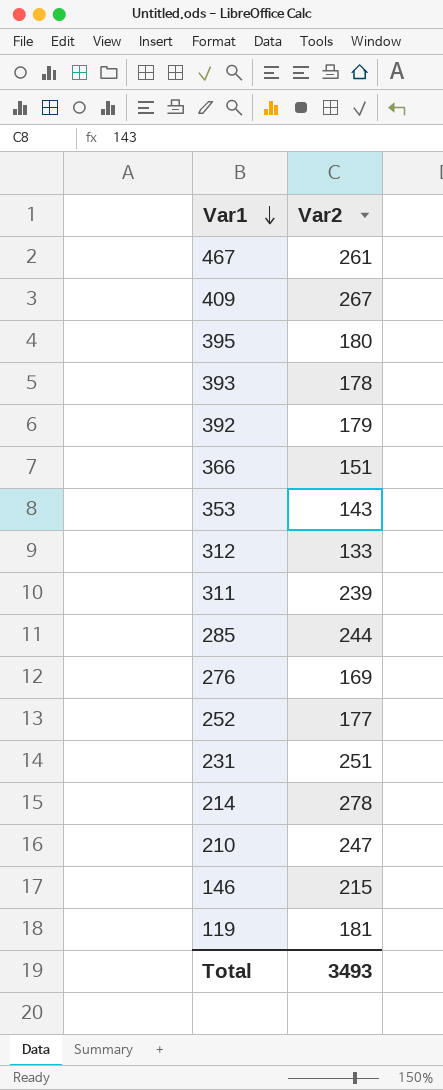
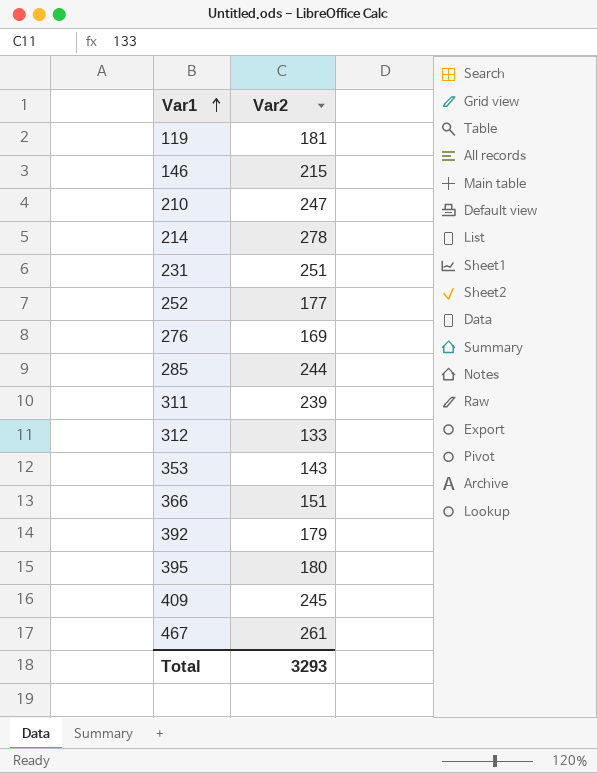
row order: Var1 descending -> Var1 ascending
row 393: 178 -> none
409 | Var2: 267 -> 245
Total | Var2: 3493 -> 3293

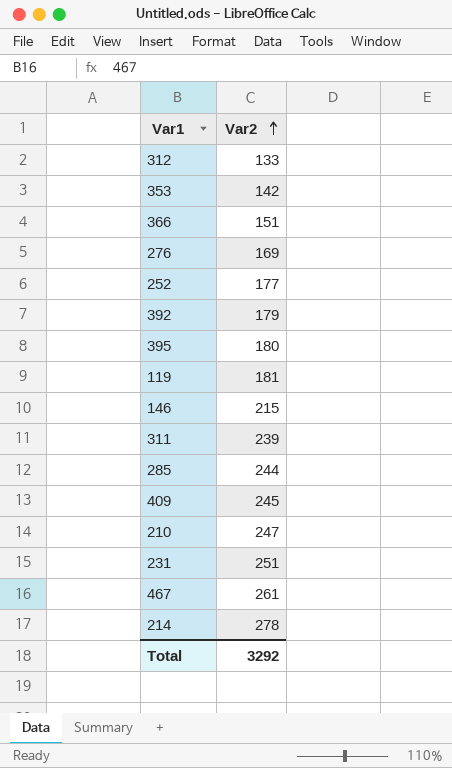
row order: Var1 ascending -> Var2 ascending
353 | Var2: 143 -> 142
Total | Var2: 3293 -> 3292

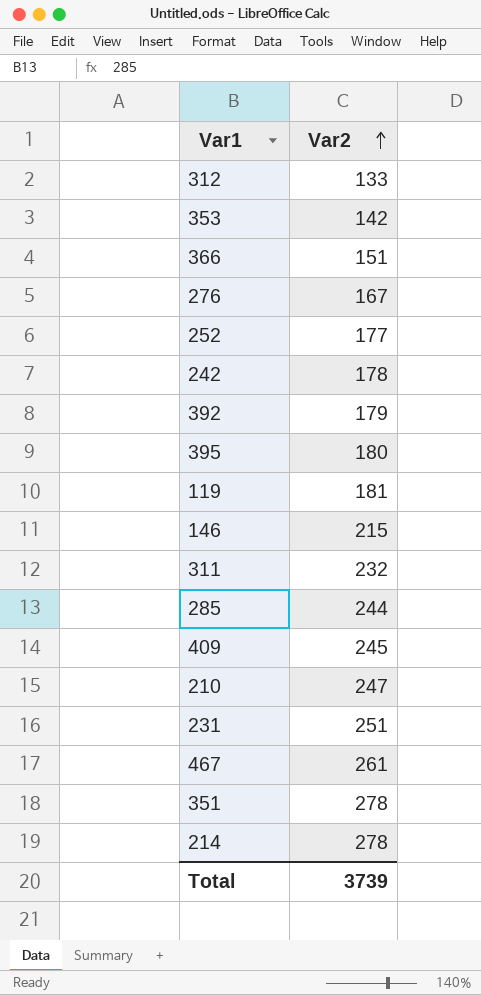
276 | Var2: 169 -> 167
row 242: none -> 178
311 | Var2: 239 -> 232
row 351: none -> 278
Total | Var2: 3292 -> 3739

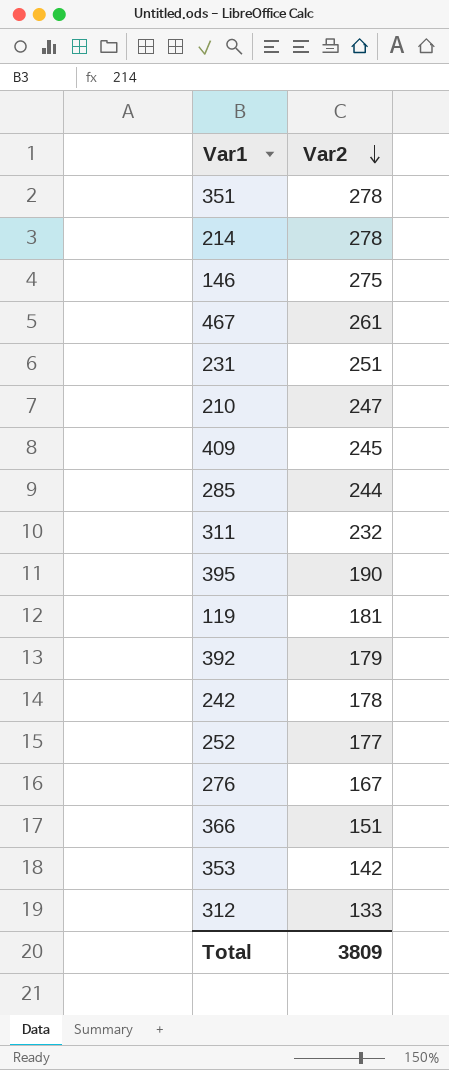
row order: Var2 ascending -> Var2 descending
146 | Var2: 215 -> 275
395 | Var2: 180 -> 190
Total | Var2: 3739 -> 3809

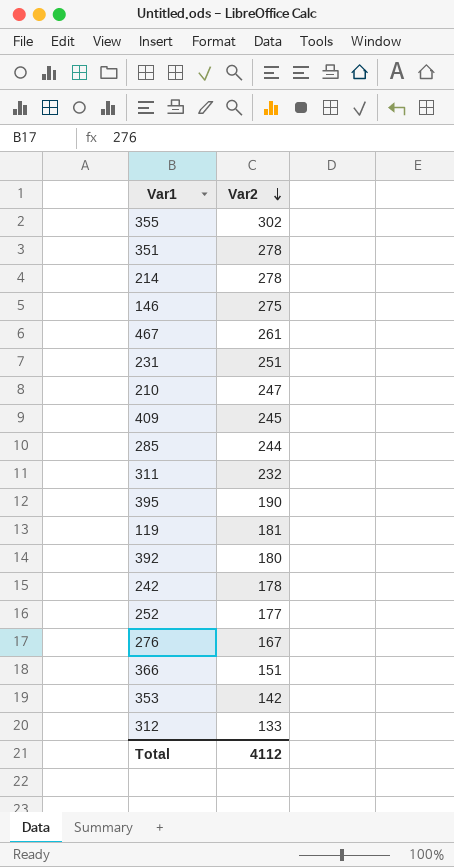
row 355: none -> 302
392 | Var2: 179 -> 180
Total | Var2: 3809 -> 4112

